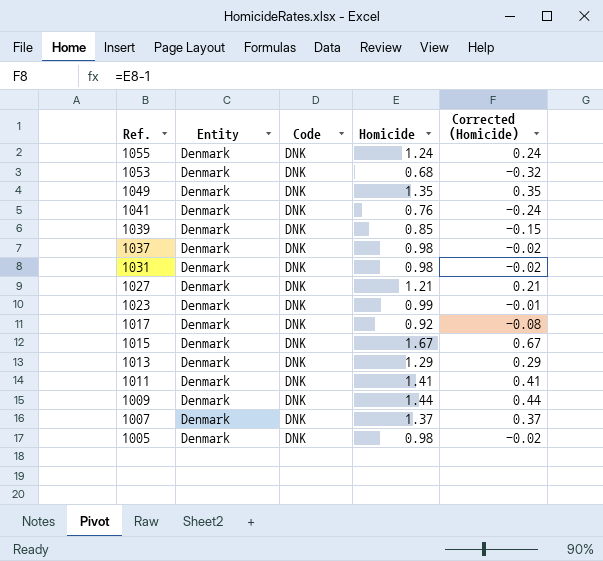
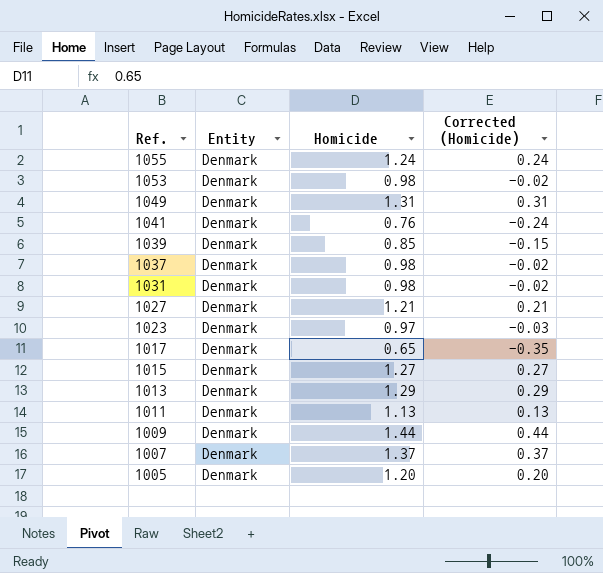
column Code | position: 3 -> none
1053 | Homicide: 0.68 -> 0.98
1053 | Corrected (Homicide): -0.32 -> -0.02
1049 | Homicide: 1.35 -> 1.31
1049 | Corrected (Homicide): 0.35 -> 0.31
1023 | Homicide: 0.99 -> 0.97
1023 | Corrected (Homicide): -0.01 -> -0.03
1017 | Homicide: 0.92 -> 0.65
1017 | Corrected (Homicide): -0.08 -> -0.35
1015 | Homicide: 1.67 -> 1.27
1015 | Corrected (Homicide): 0.67 -> 0.27
1011 | Homicide: 1.41 -> 1.13
1011 | Corrected (Homicide): 0.41 -> 0.13
1005 | Homicide: 0.98 -> 1.20
1005 | Corrected (Homicide): -0.02 -> 0.20

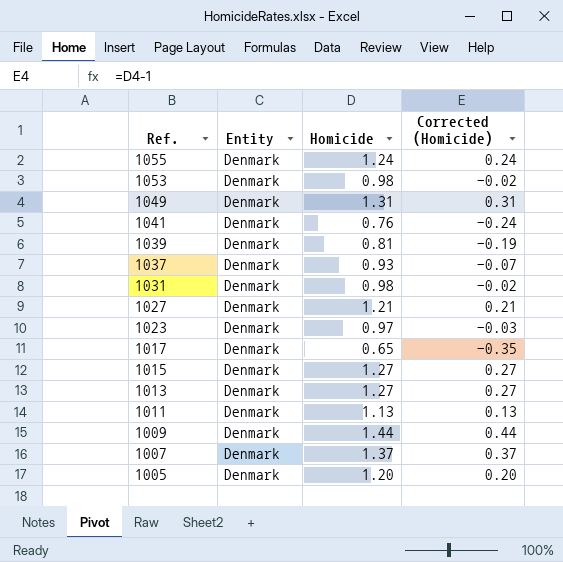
1039 | Homicide: 0.85 -> 0.81
1039 | Corrected (Homicide): -0.15 -> -0.19
1037 | Homicide: 0.98 -> 0.93
1037 | Corrected (Homicide): -0.02 -> -0.07
1013 | Homicide: 1.29 -> 1.27
1013 | Corrected (Homicide): 0.29 -> 0.27

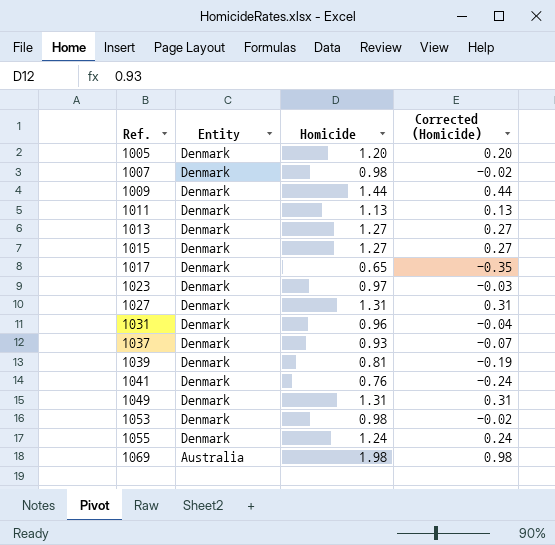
row order: Ref. descending -> Ref. ascending
1007 | Homicide: 1.37 -> 0.98
1007 | Corrected (Homicide): 0.37 -> -0.02
1027 | Homicide: 1.21 -> 1.31
1027 | Corrected (Homicide): 0.21 -> 0.31
1031 | Homicide: 0.98 -> 0.96
1031 | Corrected (Homicide): -0.02 -> -0.04
row 1069: none -> Australia | 1.98 | 0.98

